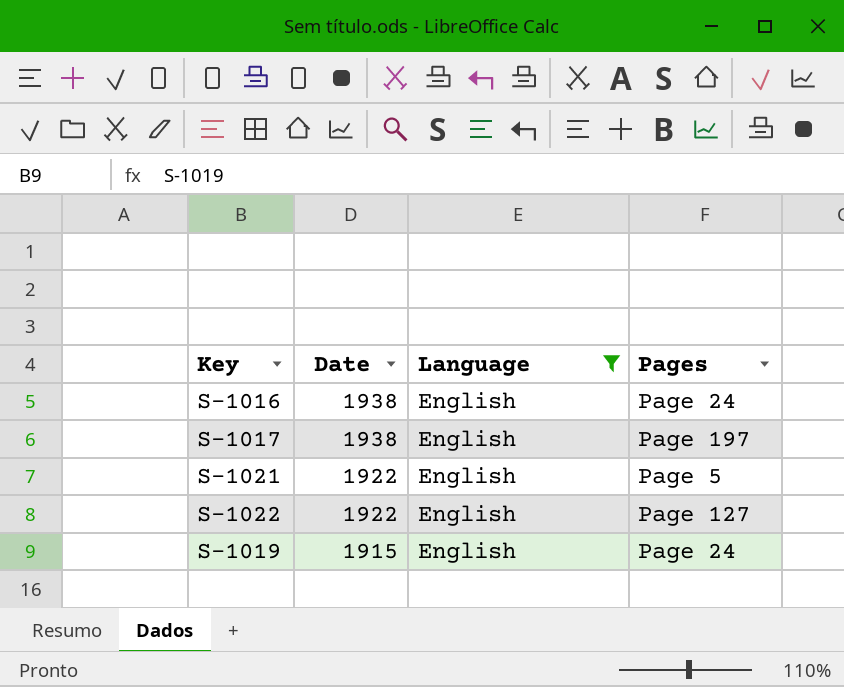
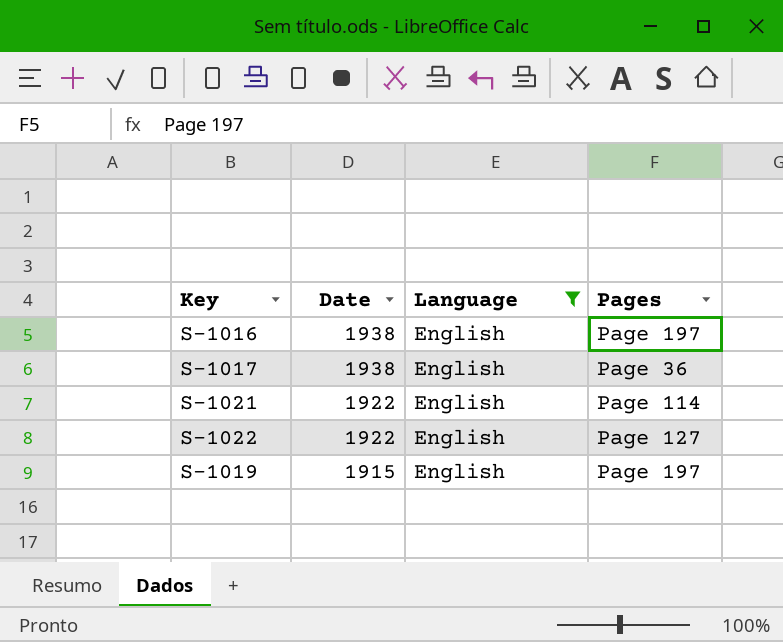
S-1016 | Pages: Page 24 -> Page 197
S-1017 | Pages: Page 197 -> Page 36
S-1021 | Pages: Page 5 -> Page 114
S-1019 | Pages: Page 24 -> Page 197

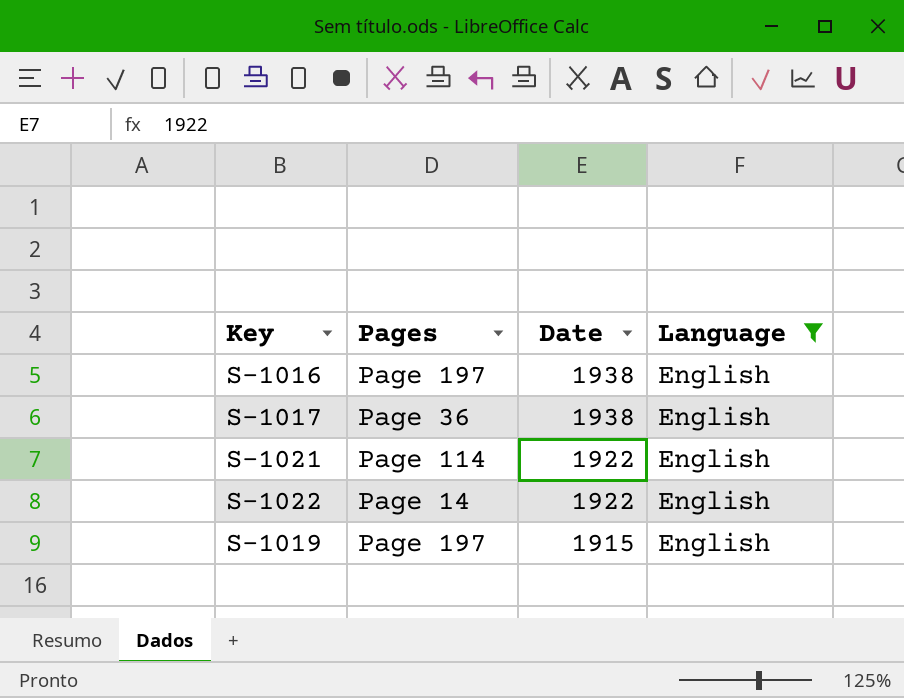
column Pages | position: 4 -> 2
S-1022 | Pages: Page 127 -> Page 14

